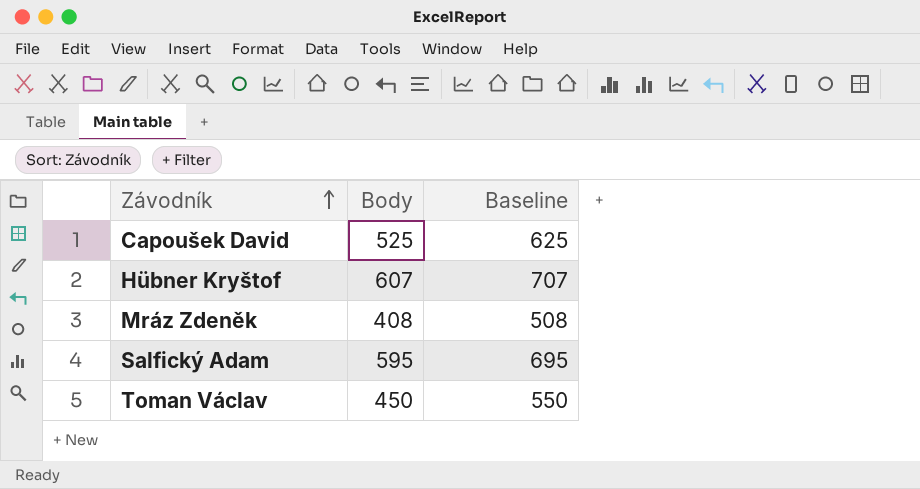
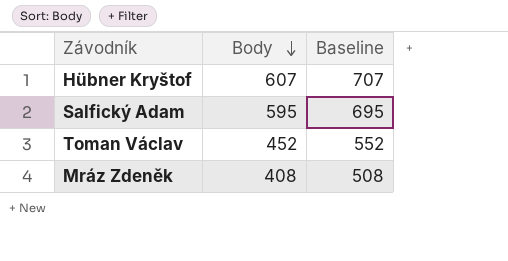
row order: Závodník ascending -> Body descending
row Capoušek David: 525 | 625 -> none
Toman Václav | Body: 450 -> 452
Toman Václav | Baseline: 550 -> 552

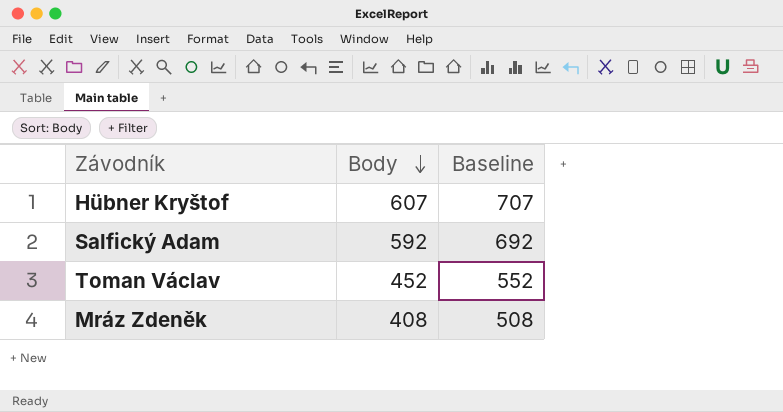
Salfický Adam | Body: 595 -> 592
Salfický Adam | Baseline: 695 -> 692

